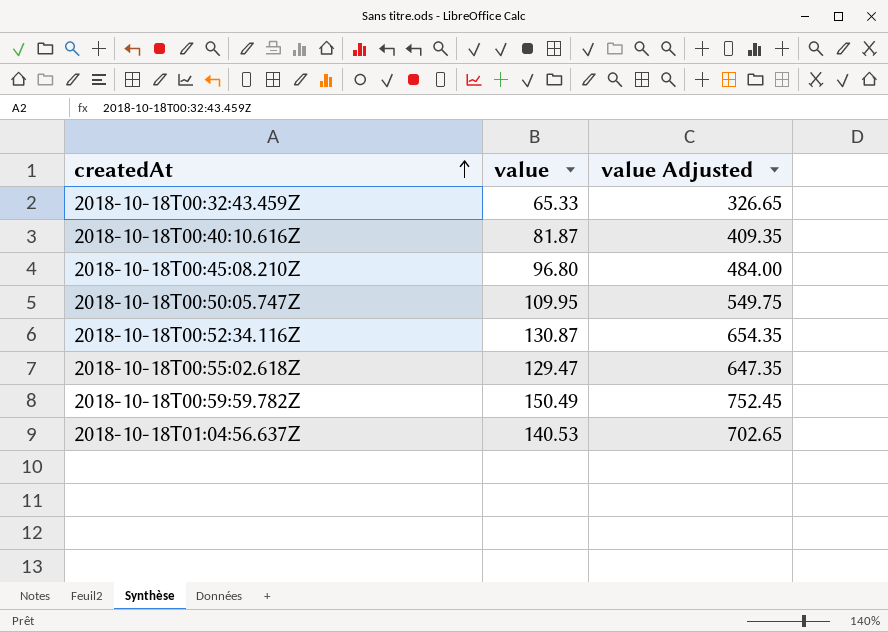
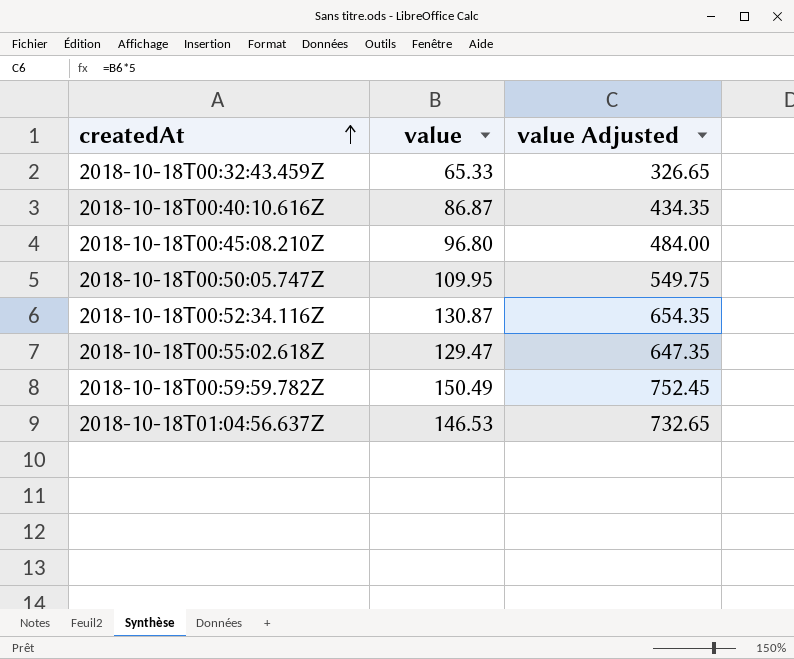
2018-10-18T00:40:10.616Z | value: 81.87 -> 86.87
2018-10-18T00:40:10.616Z | value Adjusted: 409.35 -> 434.35
2018-10-18T01:04:56.637Z | value: 140.53 -> 146.53
2018-10-18T01:04:56.637Z | value Adjusted: 702.65 -> 732.65

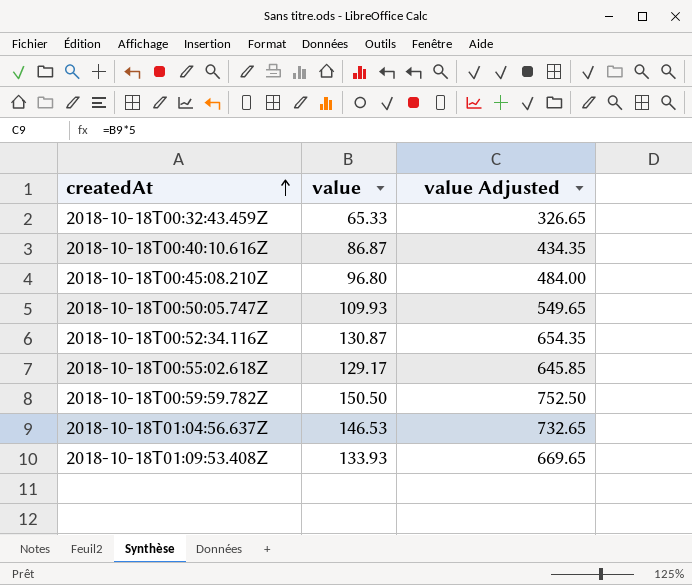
2018-10-18T00:50:05.747Z | value: 109.95 -> 109.93
2018-10-18T00:50:05.747Z | value Adjusted: 549.75 -> 549.65
2018-10-18T00:55:02.618Z | value: 129.47 -> 129.17
2018-10-18T00:55:02.618Z | value Adjusted: 647.35 -> 645.85
2018-10-18T00:59:59.782Z | value: 150.49 -> 150.50
2018-10-18T00:59:59.782Z | value Adjusted: 752.45 -> 752.50
row 2018-10-18T01:09:53.408Z: none -> 133.93 | 669.65

